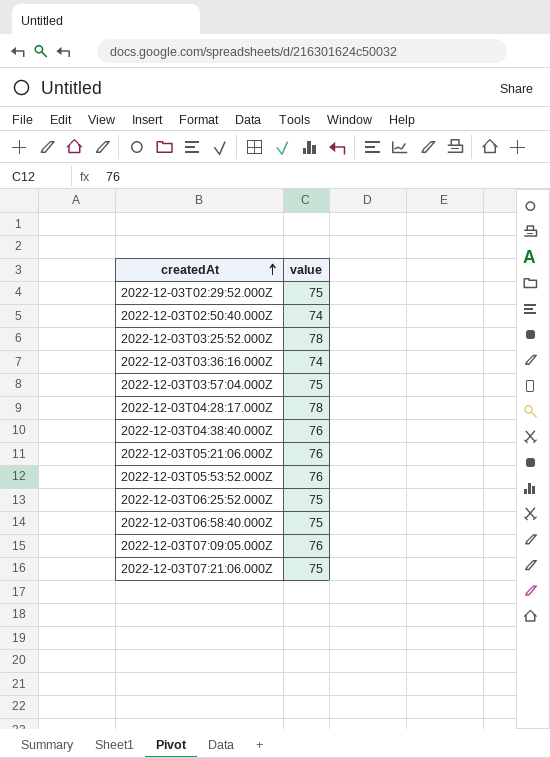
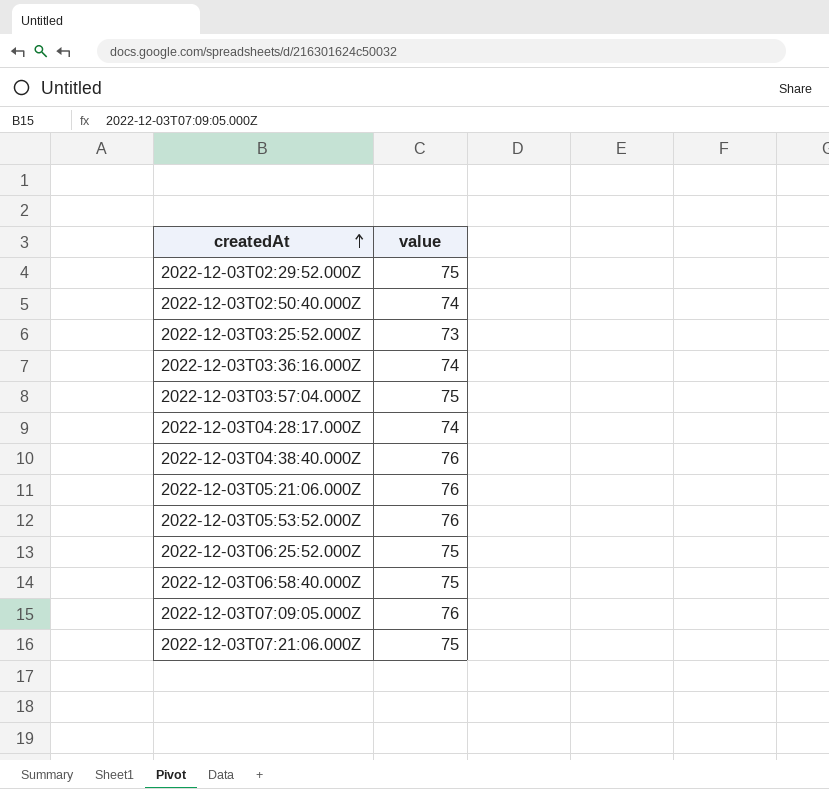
2022-12-03T03:25:52.000Z | value: 78 -> 73
2022-12-03T04:28:17.000Z | value: 78 -> 74

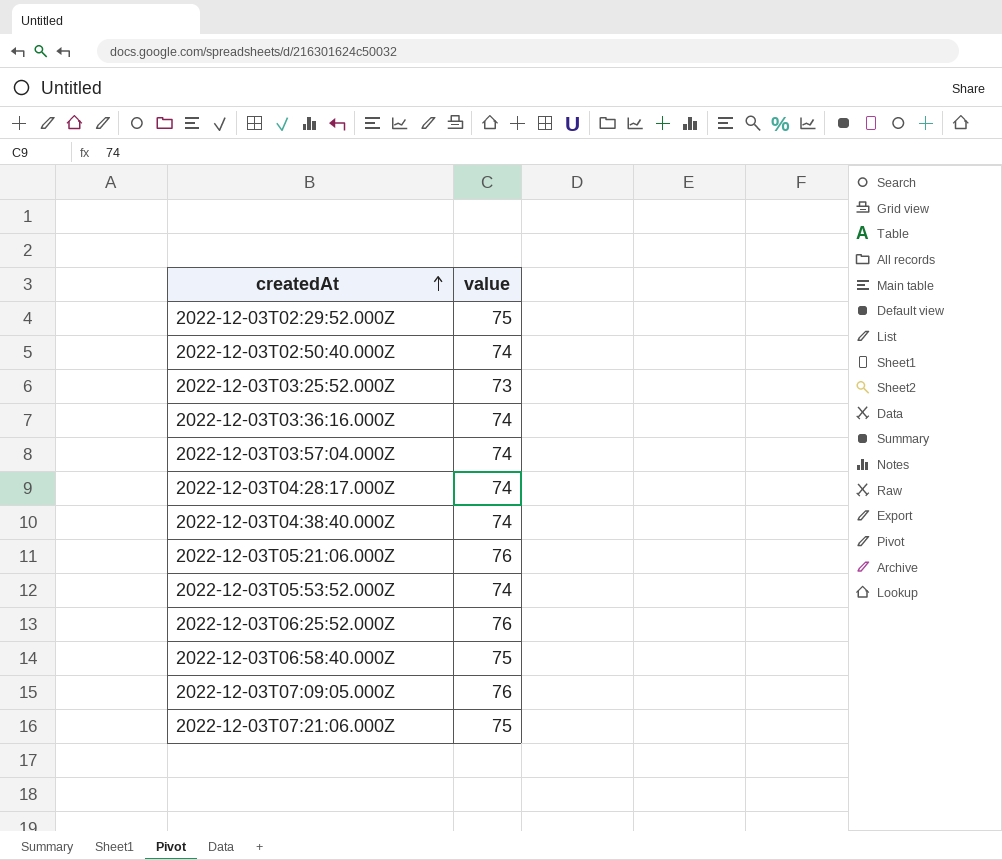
2022-12-03T03:57:04.000Z | value: 75 -> 74
2022-12-03T04:38:40.000Z | value: 76 -> 74
2022-12-03T05:53:52.000Z | value: 76 -> 74
2022-12-03T06:25:52.000Z | value: 75 -> 76

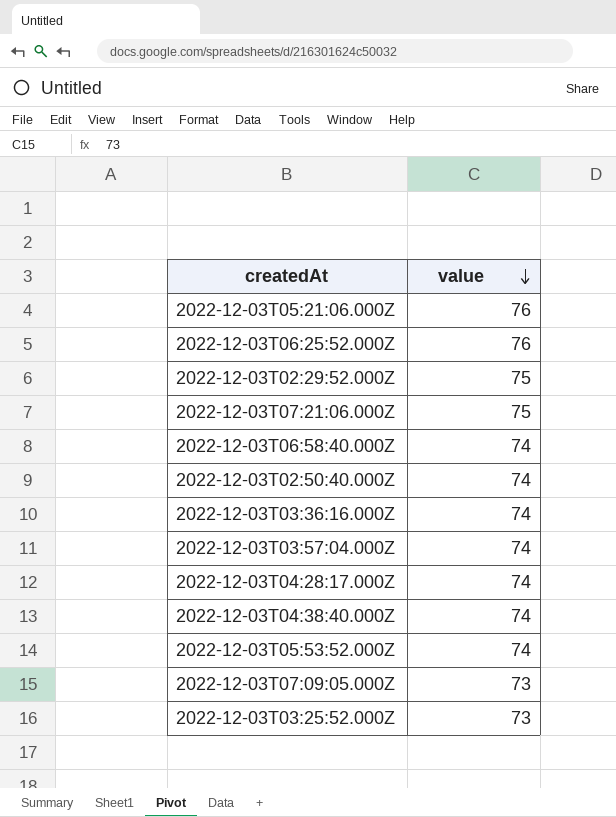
row order: createdAt ascending -> value descending
2022-12-03T06:58:40.000Z | value: 75 -> 74
2022-12-03T07:09:05.000Z | value: 76 -> 73

